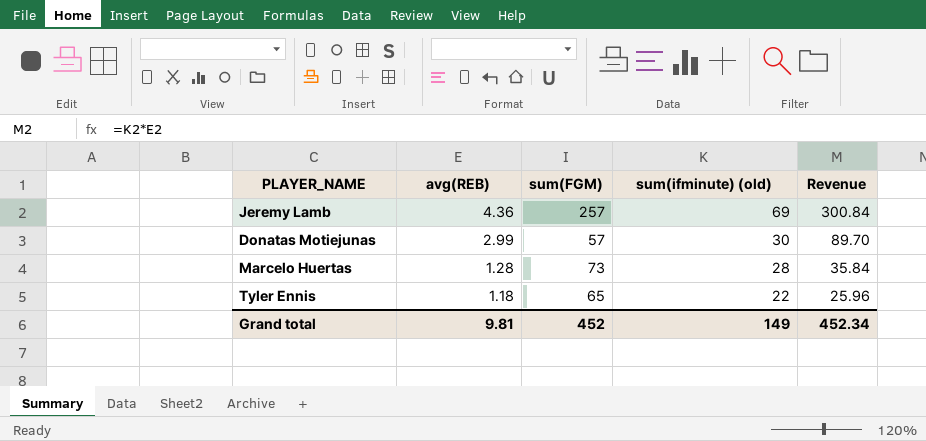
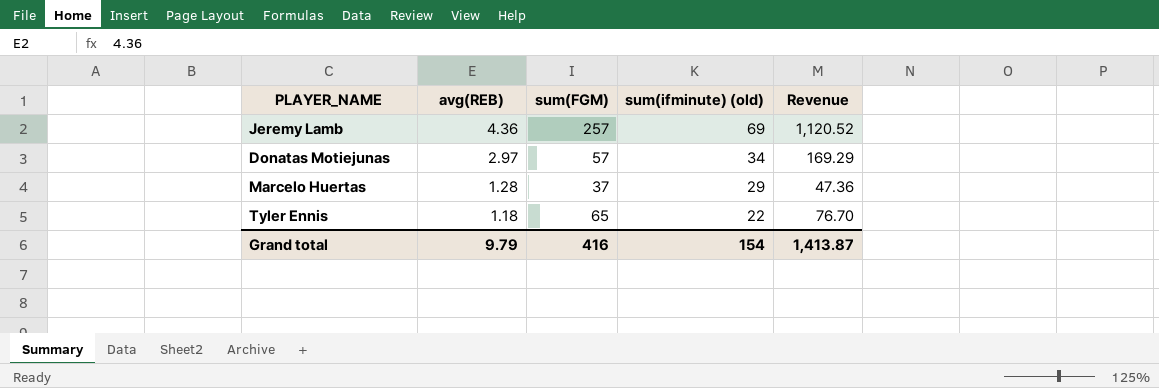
column Revenue | formula: [avg(REB)] * [sum(ifminute) (old)] -> [avg(REB)] * [sum(FGM)]
Donatas Motiejunas | avg(REB): 2.99 -> 2.97
Donatas Motiejunas | sum(ifminute) (old): 30 -> 34
Marcelo Huertas | sum(FGM): 73 -> 37
Marcelo Huertas | sum(ifminute) (old): 28 -> 29
Grand total | avg(REB): 9.81 -> 9.79
Grand total | sum(FGM): 452 -> 416
Grand total | sum(ifminute) (old): 149 -> 154
Grand total | Revenue: 452.34 -> 1,413.87

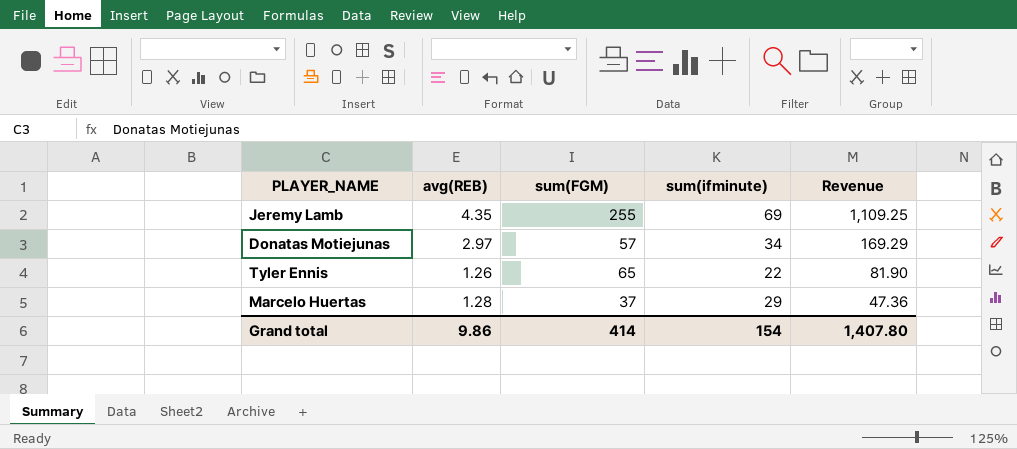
row order: avg(REB) descending -> Revenue descending
column name: sum(ifminute) (old) -> sum(ifminute)
Jeremy Lamb | avg(REB): 4.36 -> 4.35
Jeremy Lamb | sum(FGM): 257 -> 255
Jeremy Lamb | Revenue: 1,120.52 -> 1,109.25
Tyler Ennis | avg(REB): 1.18 -> 1.26
Tyler Ennis | Revenue: 76.70 -> 81.90
Grand total | avg(REB): 9.79 -> 9.86
Grand total | sum(FGM): 416 -> 414
Grand total | Revenue: 1,413.87 -> 1,407.80

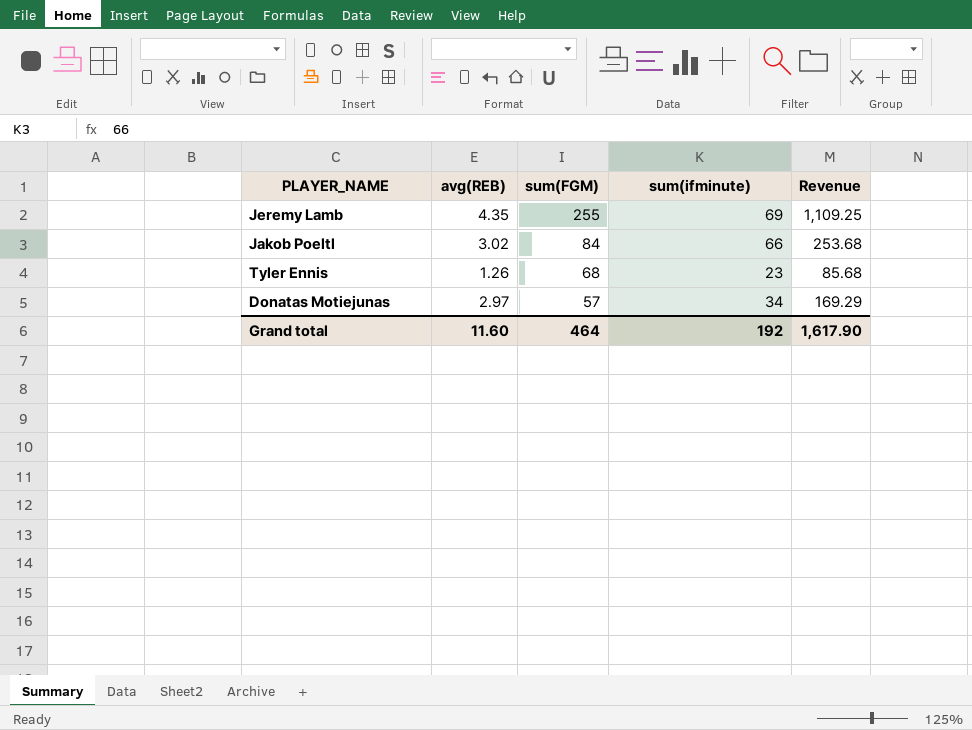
row order: Revenue descending -> sum(FGM) descending
row Marcelo Huertas: 1.28 | 37 | 29 | 47.36 -> none
row Jakob Poeltl: none -> 3.02 | 84 | 66 | 253.68
Tyler Ennis | sum(FGM): 65 -> 68
Tyler Ennis | sum(ifminute): 22 -> 23
Tyler Ennis | Revenue: 81.90 -> 85.68
Grand total | avg(REB): 9.86 -> 11.60
Grand total | sum(FGM): 414 -> 464
Grand total | sum(ifminute): 154 -> 192
Grand total | Revenue: 1,407.80 -> 1,617.90

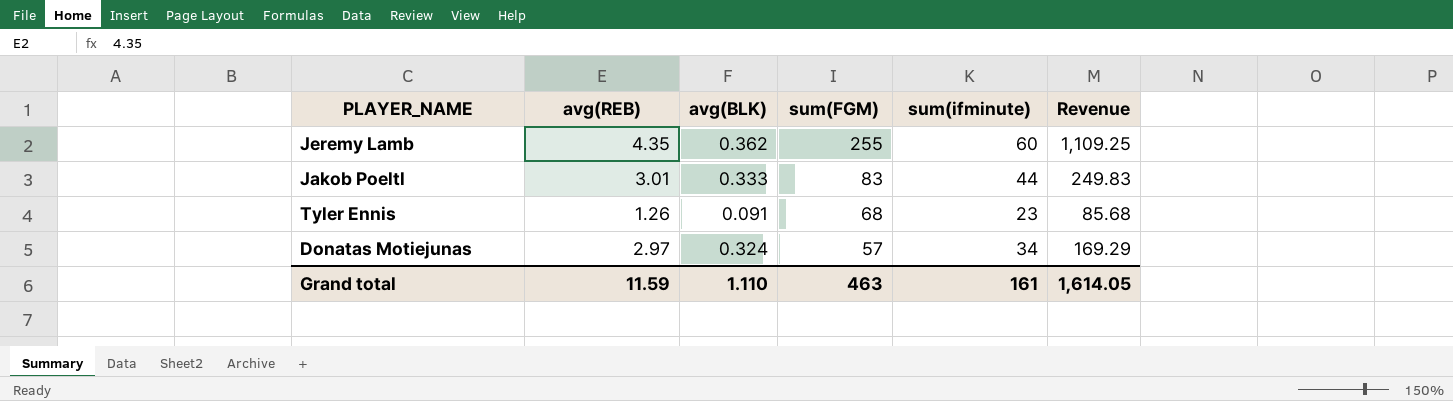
column avg(BLK) | position: none -> 3
Jeremy Lamb | sum(ifminute): 69 -> 60
Jakob Poeltl | avg(REB): 3.02 -> 3.01
Jakob Poeltl | sum(FGM): 84 -> 83
Jakob Poeltl | sum(ifminute): 66 -> 44
Jakob Poeltl | Revenue: 253.68 -> 249.83
Grand total | avg(REB): 11.60 -> 11.59
Grand total | sum(FGM): 464 -> 463
Grand total | sum(ifminute): 192 -> 161
Grand total | Revenue: 1,617.90 -> 1,614.05

